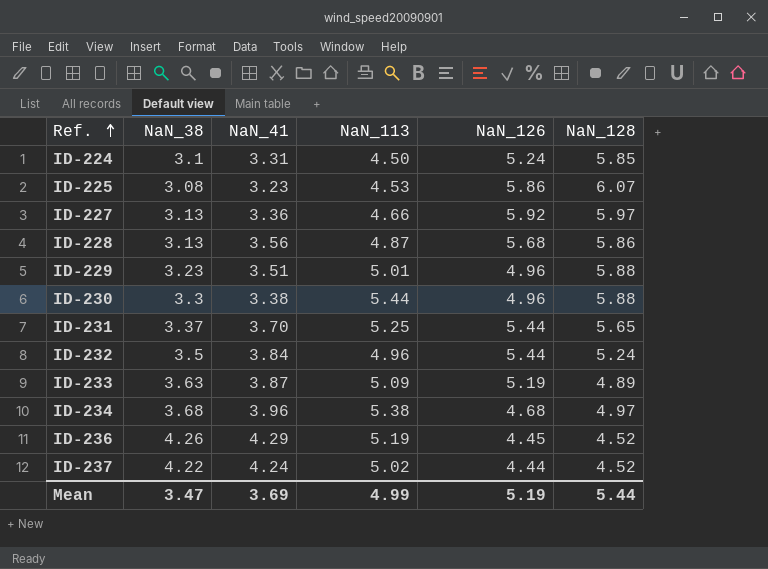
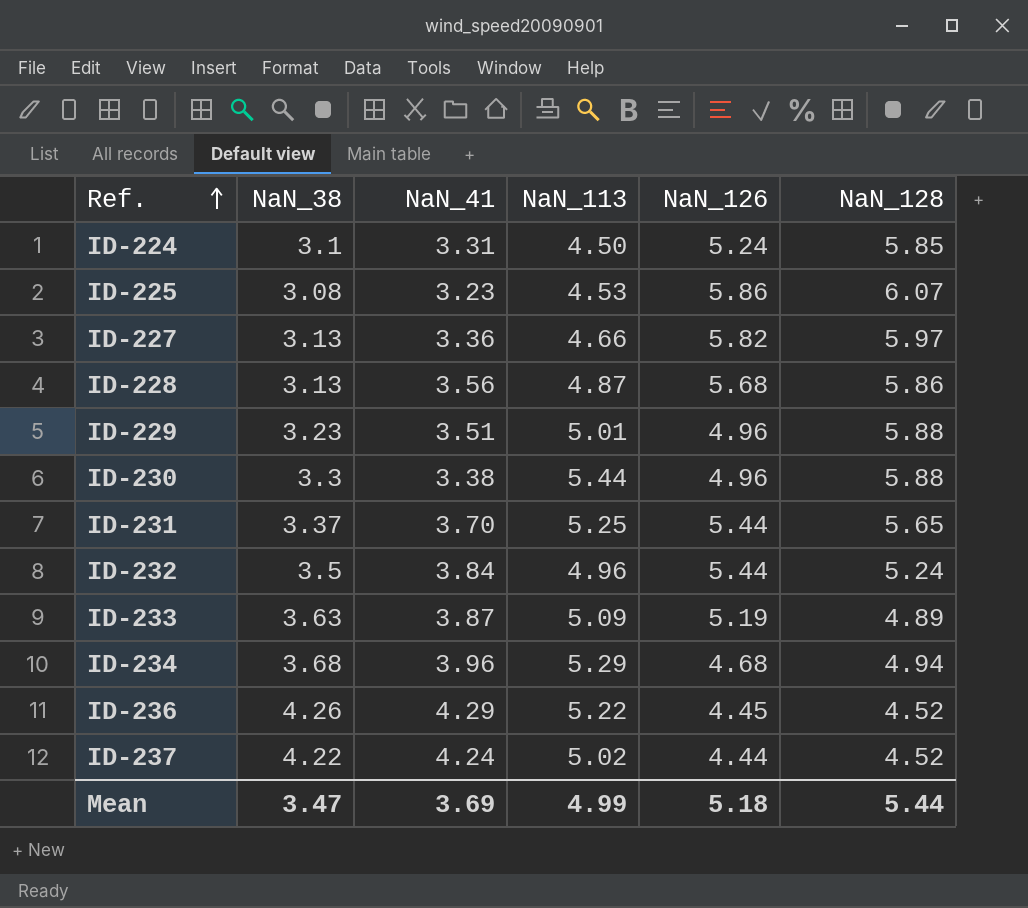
ID-227 | NaN_126: 5.92 -> 5.82
ID-234 | NaN_113: 5.38 -> 5.29
ID-234 | NaN_128: 4.97 -> 4.94
ID-236 | NaN_113: 5.19 -> 5.22
Mean | NaN_126: 5.19 -> 5.18

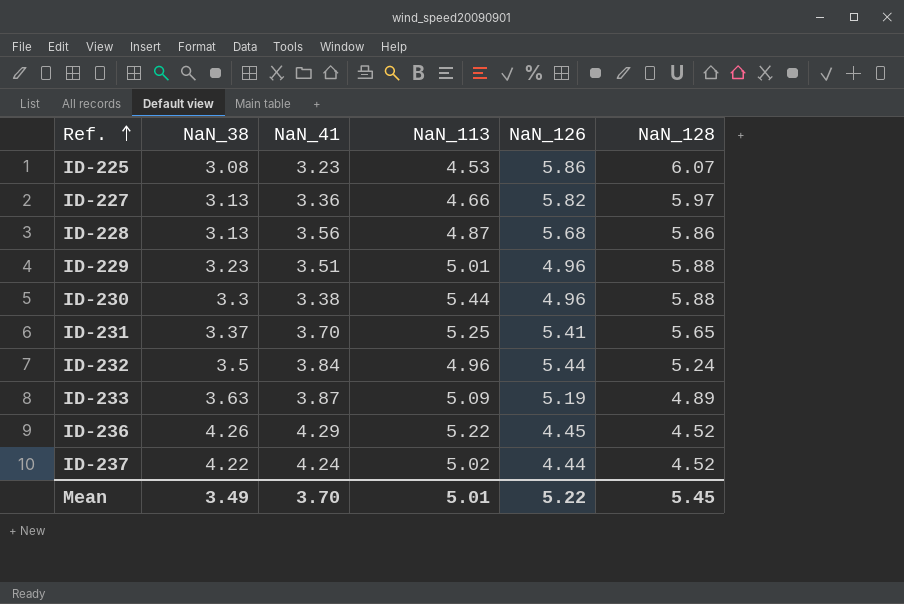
row ID-224: 3.1 | 3.31 | 4.50 | 5.24 | 5.85 -> none
row ID-234: 3.68 | 3.96 | 5.29 | 4.68 | 4.94 -> none
ID-231 | NaN_126: 5.44 -> 5.41
Mean | NaN_38: 3.47 -> 3.49
Mean | NaN_41: 3.69 -> 3.70
Mean | NaN_113: 4.99 -> 5.01
Mean | NaN_126: 5.18 -> 5.22
Mean | NaN_128: 5.44 -> 5.45

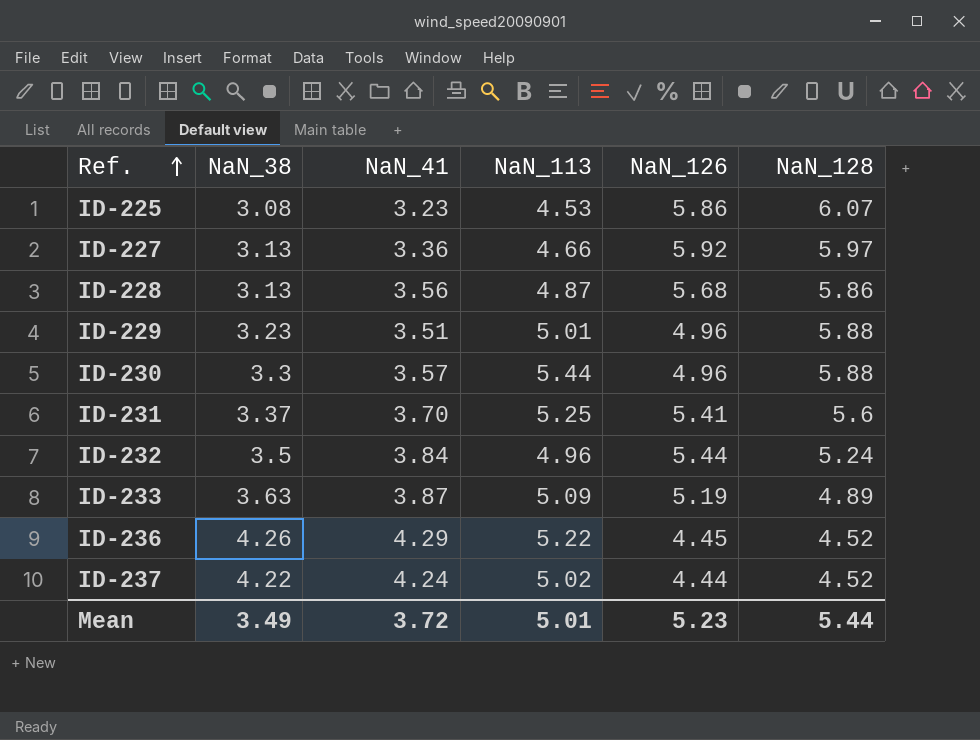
ID-227 | NaN_126: 5.82 -> 5.92
ID-230 | NaN_41: 3.38 -> 3.57
ID-231 | NaN_128: 5.65 -> 5.6
Mean | NaN_41: 3.70 -> 3.72
Mean | NaN_126: 5.22 -> 5.23
Mean | NaN_128: 5.45 -> 5.44

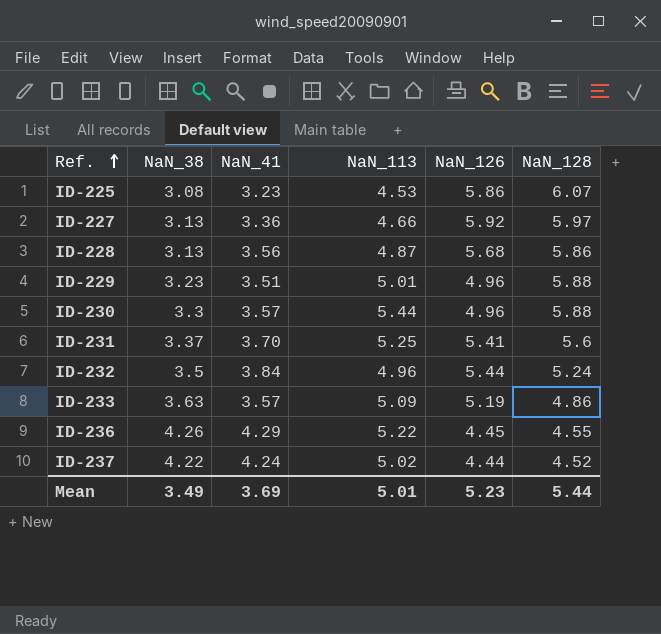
ID-233 | NaN_41: 3.87 -> 3.57
ID-233 | NaN_128: 4.89 -> 4.86
ID-236 | NaN_128: 4.52 -> 4.55
Mean | NaN_41: 3.72 -> 3.69

